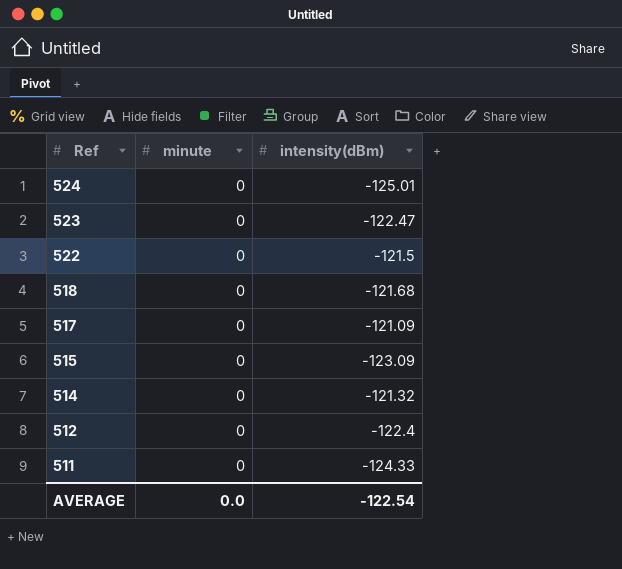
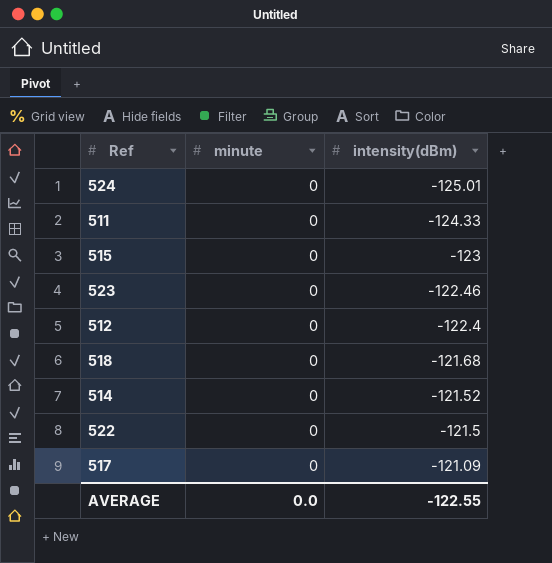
row order: Ref descending -> intensity(dBm) ascending
515 | intensity(dBm): -123.09 -> -123
523 | intensity(dBm): -122.47 -> -122.46
514 | intensity(dBm): -121.32 -> -121.52
AVERAGE | intensity(dBm): -122.54 -> -122.55

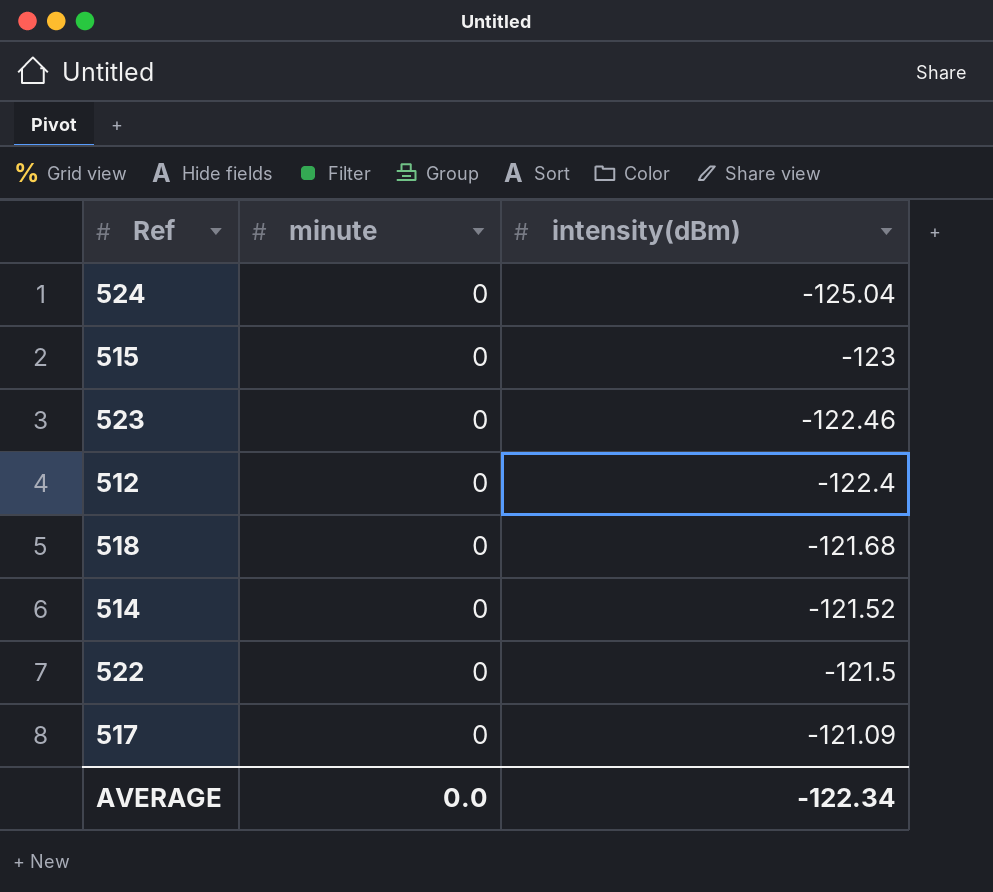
row 511: 0 | -124.33 -> none
524 | intensity(dBm): -125.01 -> -125.04
AVERAGE | intensity(dBm): -122.55 -> -122.34

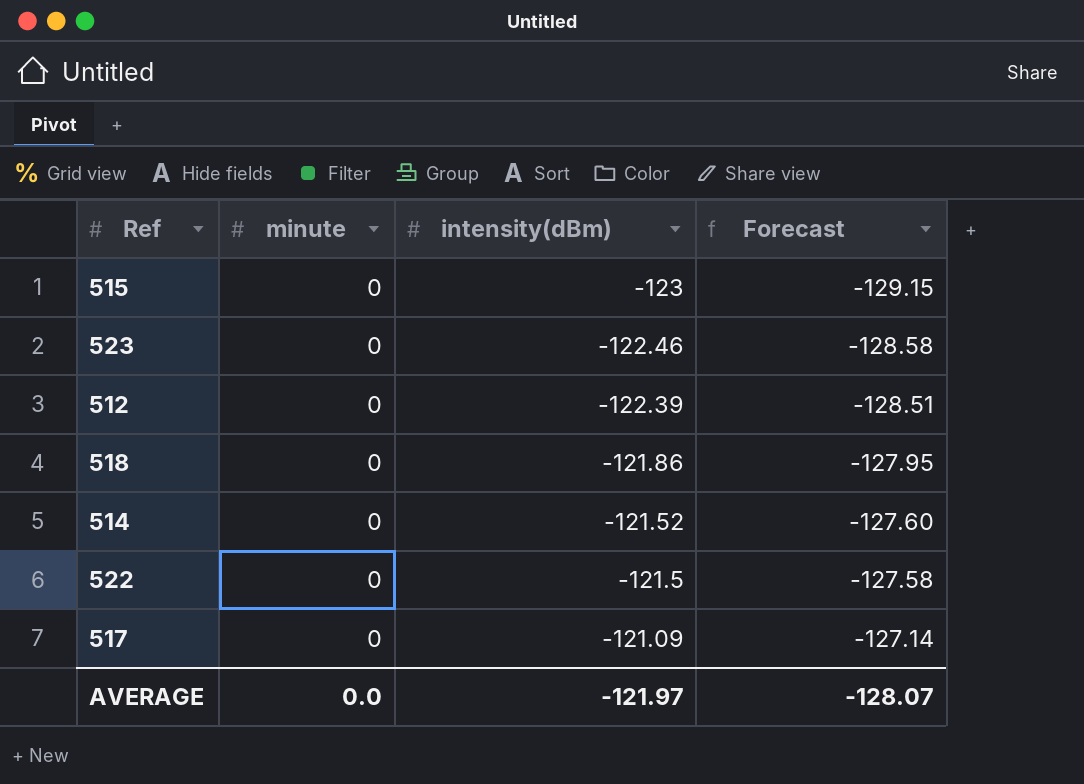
column Forecast | formula: none -> [intensity(dBm)] * 1.05
row 524: 0 | -125.04 -> none
512 | intensity(dBm): -122.4 -> -122.39
518 | intensity(dBm): -121.68 -> -121.86
AVERAGE | intensity(dBm): -122.34 -> -121.97

